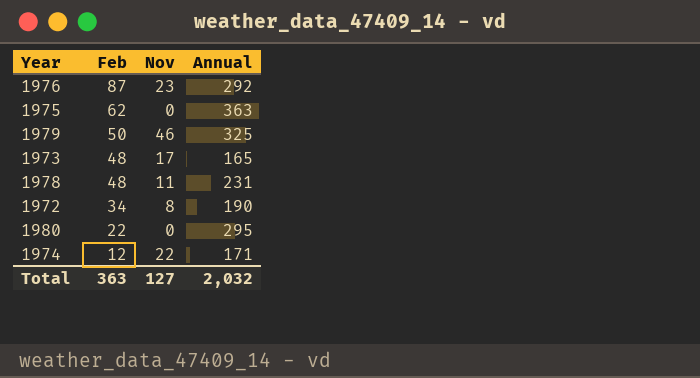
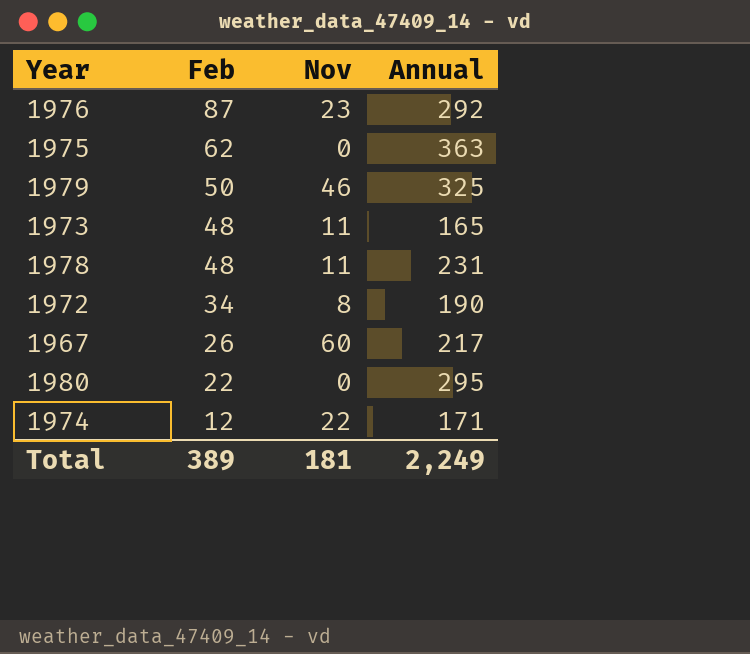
1973 | Nov: 17 -> 11
row 1967: none -> 26 | 60 | 217
Total | Feb: 363 -> 389
Total | Nov: 127 -> 181
Total | Annual: 2,032 -> 2,249

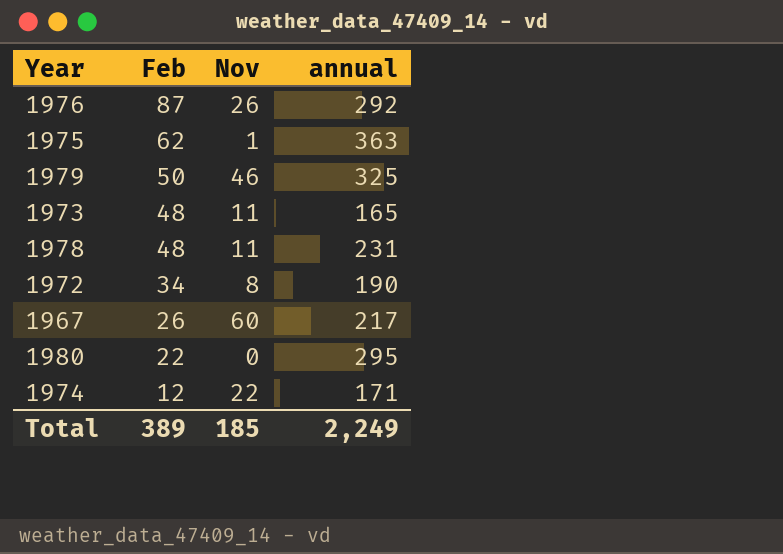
column name: Annual -> annual
1976 | Nov: 23 -> 26
1975 | Nov: 0 -> 1
Total | Nov: 181 -> 185

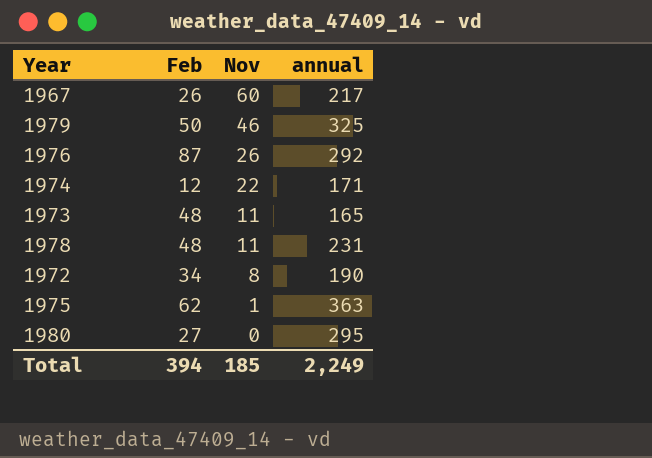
row order: Feb descending -> Nov descending
1980 | Feb: 22 -> 27
Total | Feb: 389 -> 394

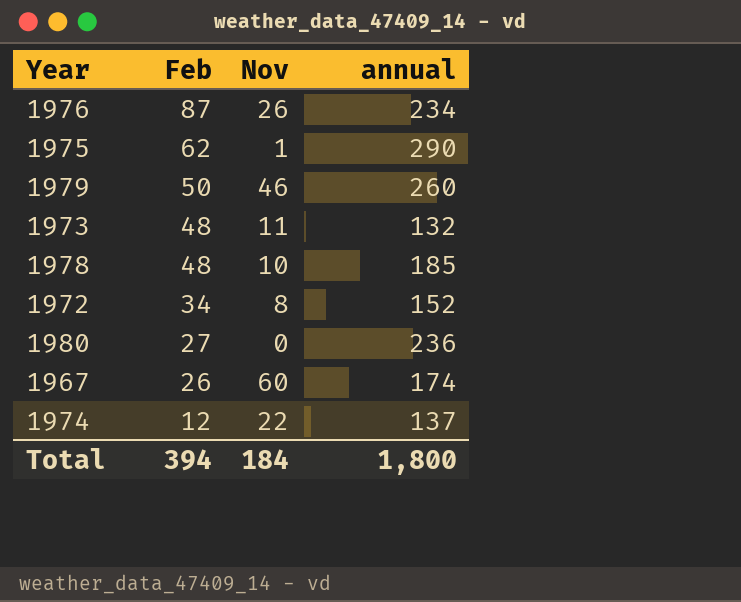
row order: Nov descending -> Feb descending
1976 | annual: 292 -> 234
1975 | annual: 363 -> 290
1979 | annual: 325 -> 260
1973 | annual: 165 -> 132
1978 | Nov: 11 -> 10
1978 | annual: 231 -> 185
1972 | annual: 190 -> 152
1980 | annual: 295 -> 236
1967 | annual: 217 -> 174
1974 | annual: 171 -> 137
Total | Nov: 185 -> 184
Total | annual: 2,249 -> 1,800

